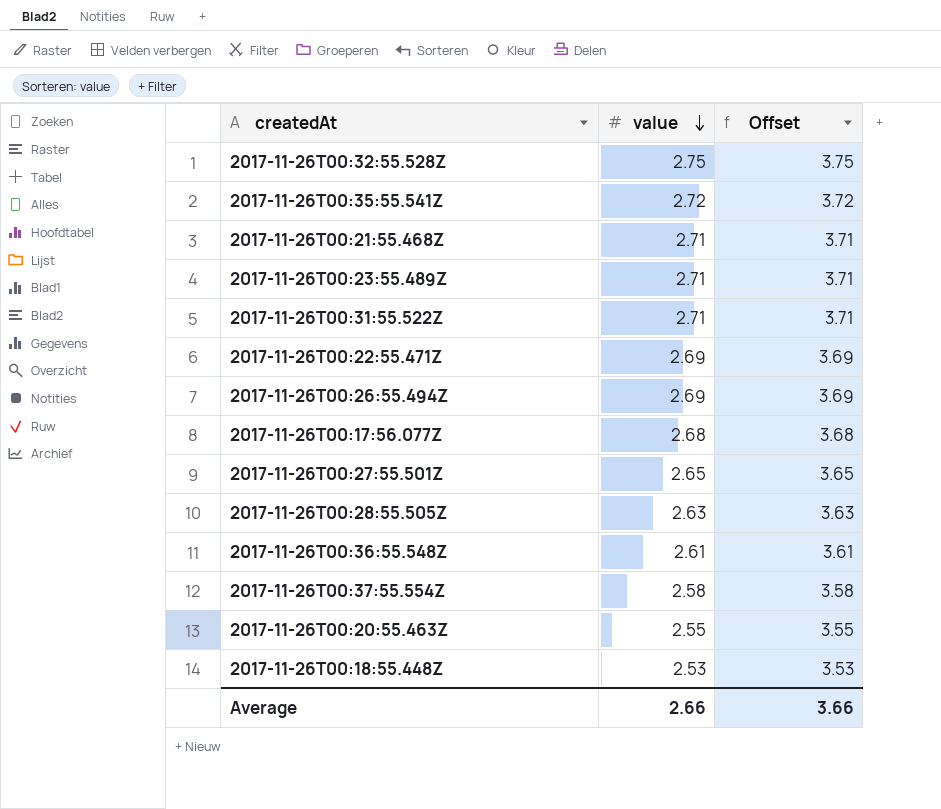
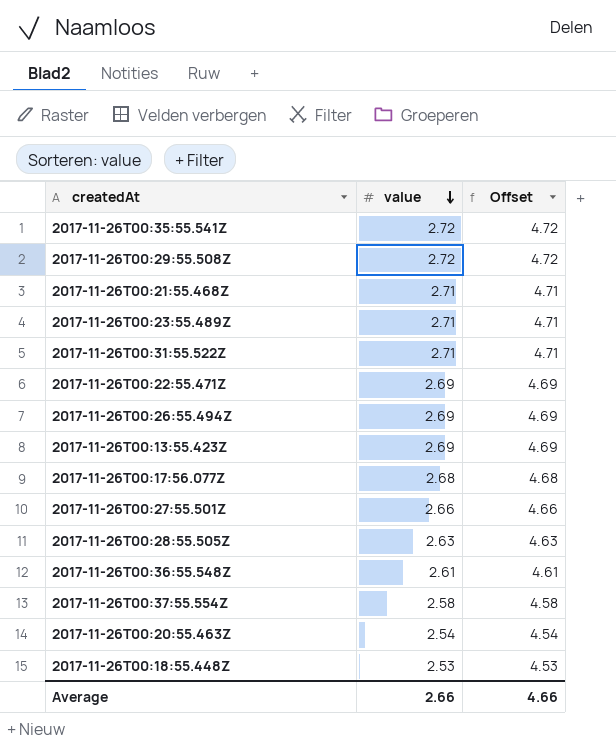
column Offset | formula: [value] + 1 -> [value] + 2
row 2017-11-26T00:32:55.528Z: 2.75 | 3.75 -> none
row 2017-11-26T00:29:55.508Z: none -> 2.72 | 4.72
row 2017-11-26T00:13:55.423Z: none -> 2.69 | 4.69
2017-11-26T00:27:55.501Z | value: 2.65 -> 2.66
2017-11-26T00:20:55.463Z | value: 2.55 -> 2.54
Average | Offset: 3.66 -> 4.66

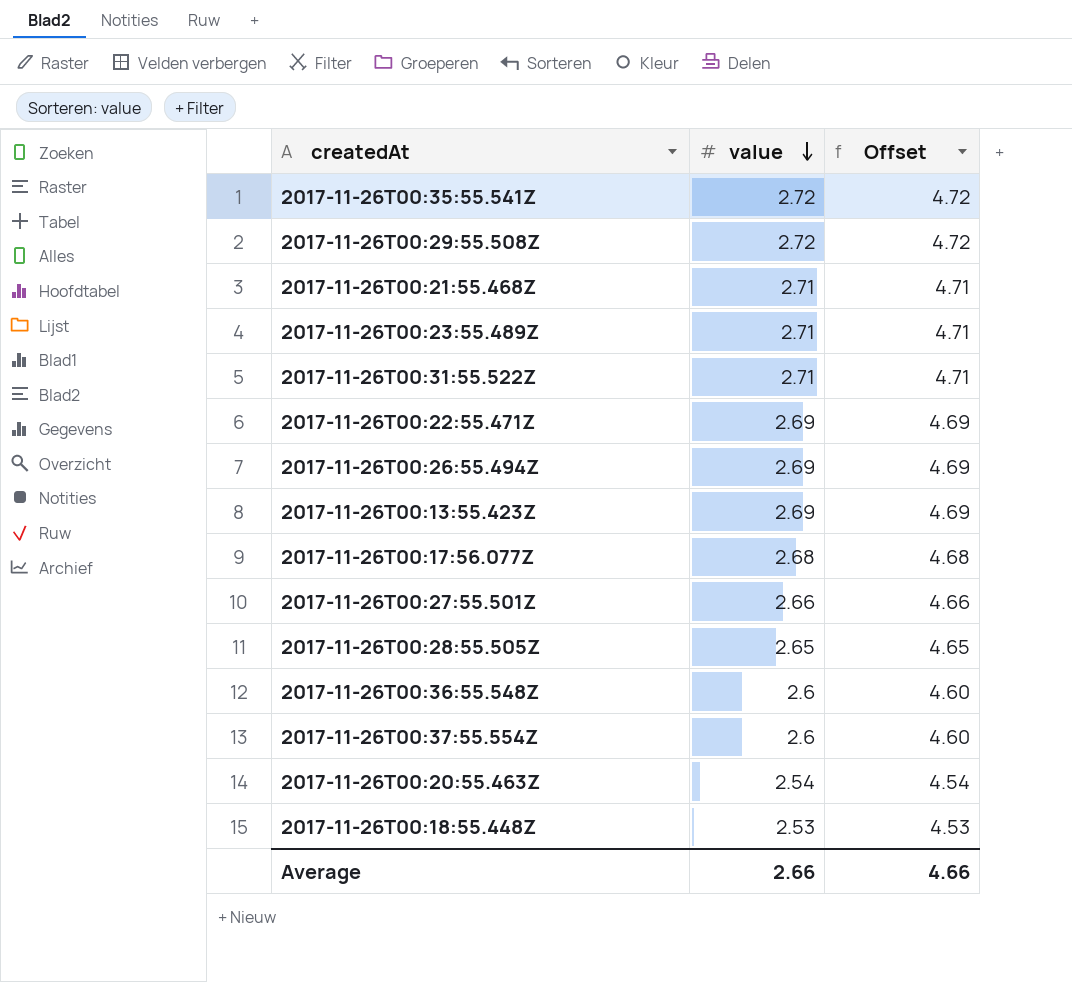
2017-11-26T00:28:55.505Z | value: 2.63 -> 2.65
2017-11-26T00:28:55.505Z | Offset: 4.63 -> 4.65
2017-11-26T00:36:55.548Z | value: 2.61 -> 2.6
2017-11-26T00:36:55.548Z | Offset: 4.61 -> 4.60
2017-11-26T00:37:55.554Z | value: 2.58 -> 2.6
2017-11-26T00:37:55.554Z | Offset: 4.58 -> 4.60

